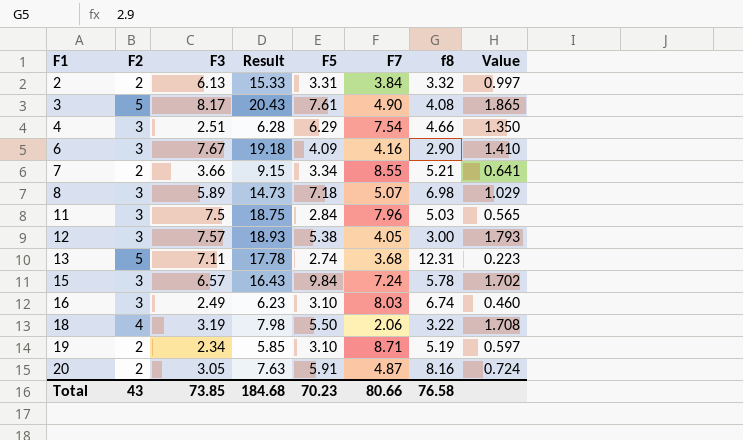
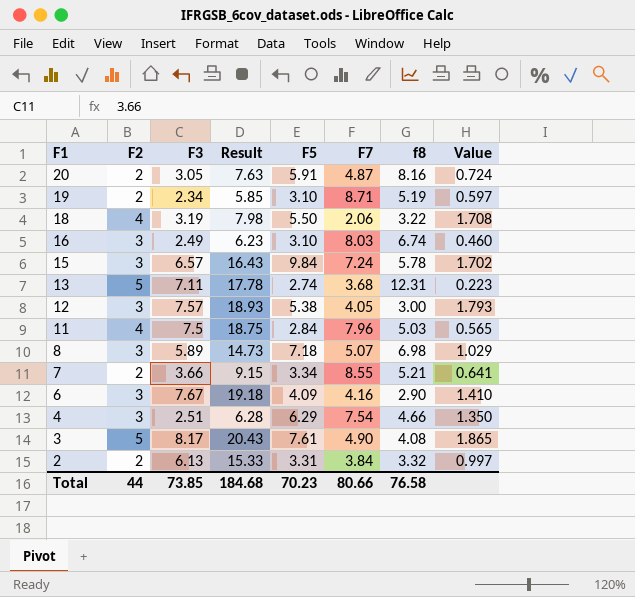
row order: F1 ascending -> F1 descending
11 | F2: 3 -> 4
Total | F2: 43 -> 44

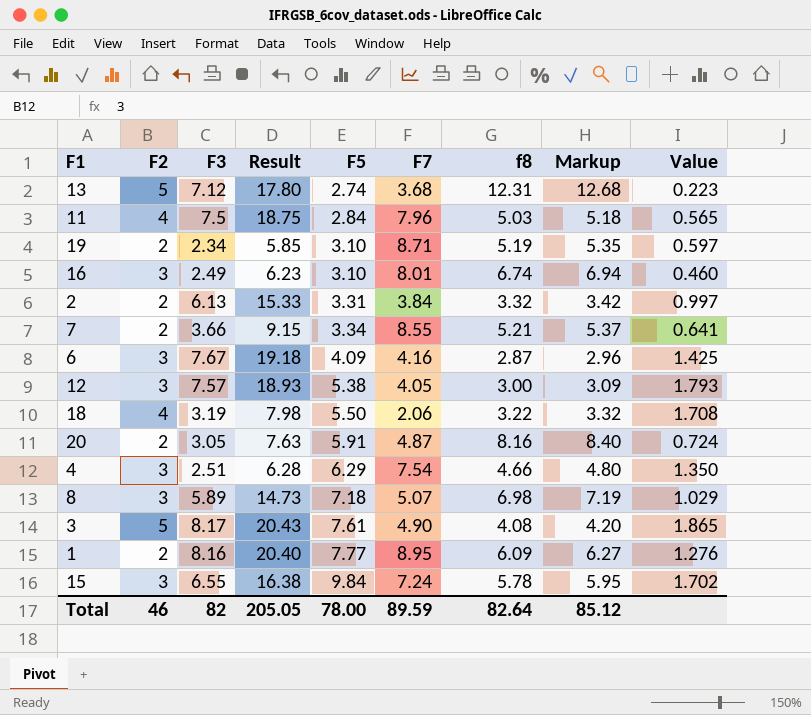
row order: F1 descending -> F5 ascending
column Markup | formula: none -> [f8] * 1.03
13 | F3: 7.11 -> 7.12
13 | Result: 17.78 -> 17.80
16 | F7: 8.03 -> 8.01
6 | f8: 2.90 -> 2.87
6 | Value: 1.410 -> 1.425
row 1: none -> 2 | 8.16 | 20.40 | 7.77 | 8.95 | 6.09 | 6.27 | 1.276
15 | F3: 6.57 -> 6.55
15 | Result: 16.43 -> 16.38
Total | F2: 44 -> 46
Total | F3: 73.85 -> 82
Total | Result: 184.68 -> 205.05
Total | F5: 70.23 -> 78.00
Total | F7: 80.66 -> 89.59
Total | f8: 76.58 -> 82.64

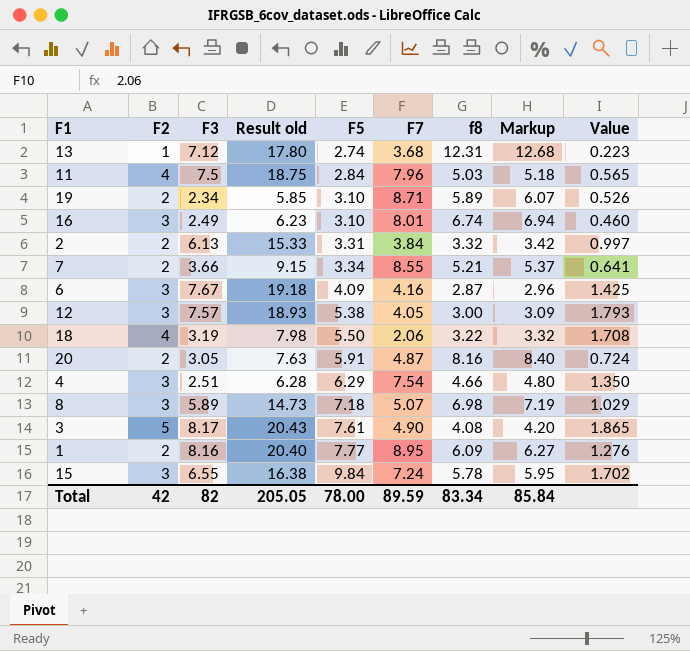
column name: Result -> Result old
13 | F2: 5 -> 1
19 | f8: 5.19 -> 5.89
19 | Markup: 5.35 -> 6.07
19 | Value: 0.597 -> 0.526
Total | F2: 46 -> 42
Total | f8: 82.64 -> 83.34
Total | Markup: 85.12 -> 85.84

